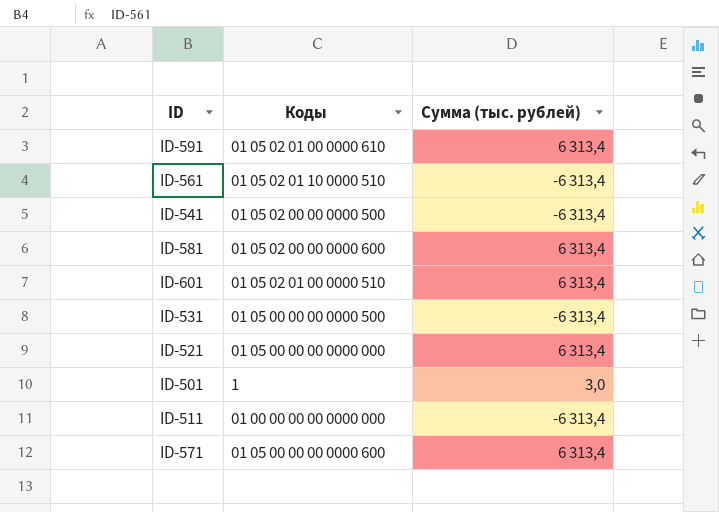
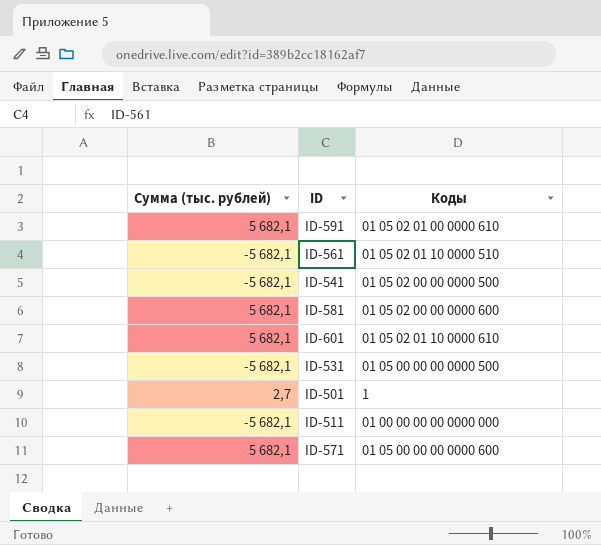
column Сумма (тыс. рублей) | position: 3 -> 1
row ID-521: 01 05 00 00 00 0000 000 | 6 313,4 -> none
ID-591 | Сумма (тыс. рублей): 6 313,4 -> 5 682,1
ID-561 | Сумма (тыс. рублей): -6 313,4 -> -5 682,1
ID-541 | Сумма (тыс. рублей): -6 313,4 -> -5 682,1
ID-581 | Сумма (тыс. рублей): 6 313,4 -> 5 682,1
ID-601 | Сумма (тыс. рублей): 6 313,4 -> 5 682,1
ID-601 | Коды: 01 05 02 01 00 0000 510 -> 01 05 02 01 10 0000 610
ID-531 | Сумма (тыс. рублей): -6 313,4 -> -5 682,1
ID-501 | Сумма (тыс. рублей): 3,0 -> 2,7
ID-511 | Сумма (тыс. рублей): -6 313,4 -> -5 682,1
ID-571 | Сумма (тыс. рублей): 6 313,4 -> 5 682,1

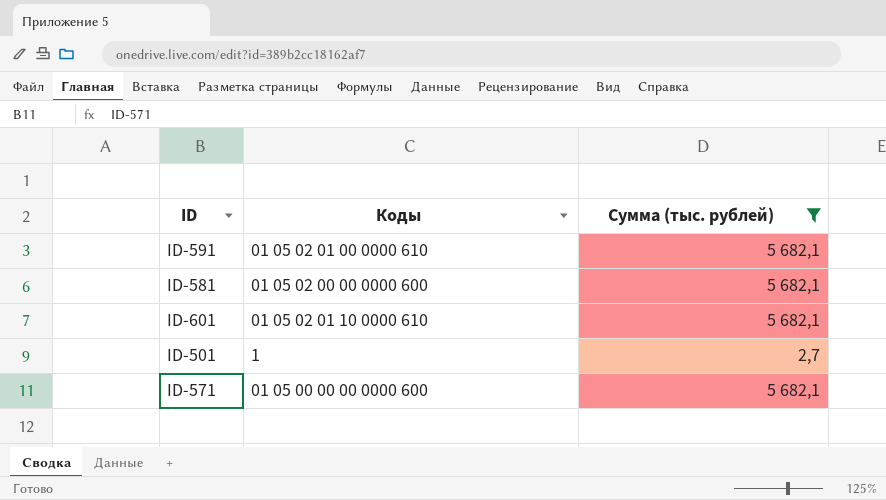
filter: none -> Сумма (тыс. рублей) != -5 682,1
column Сумма (тыс. рублей) | position: 1 -> 3

